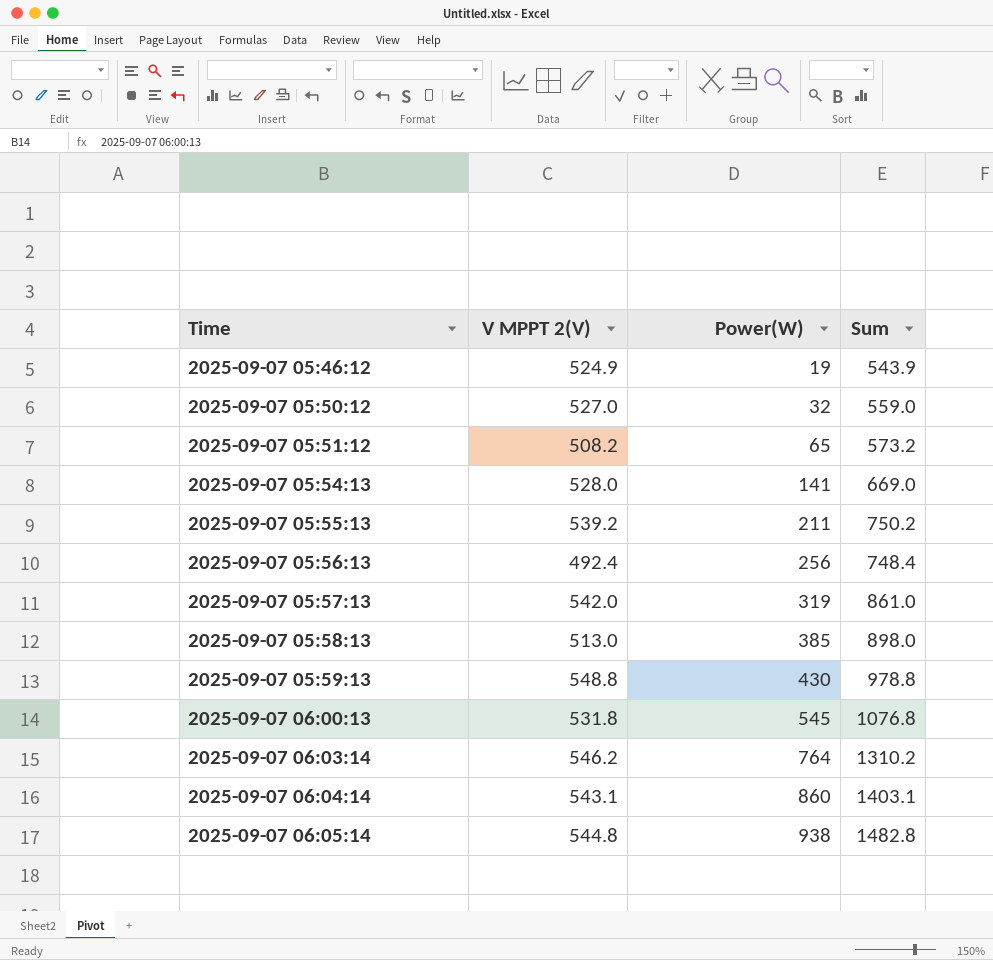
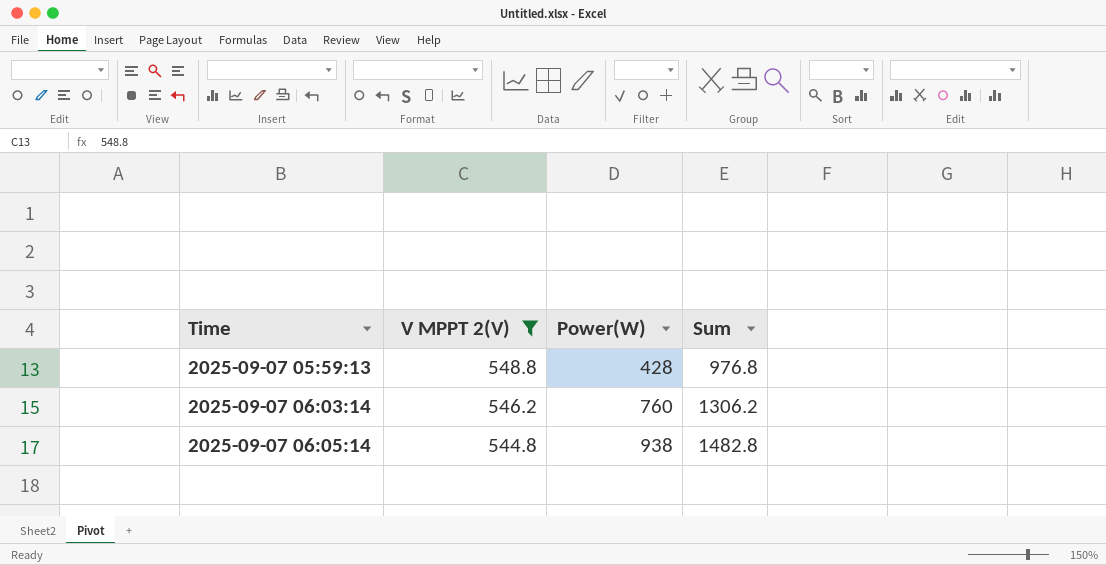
filter: none -> V MPPT 2(V) >= 544.8
2025-09-07 05:59:13 | Power(W): 430 -> 428
2025-09-07 05:59:13 | Sum: 978.8 -> 976.8
2025-09-07 06:03:14 | Power(W): 764 -> 760
2025-09-07 06:03:14 | Sum: 1310.2 -> 1306.2

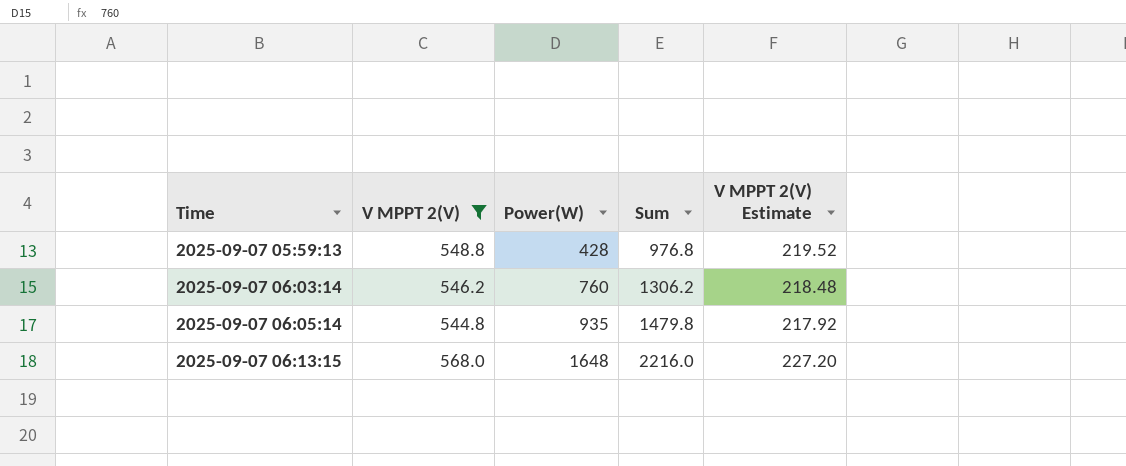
column V MPPT 2(V) Estimate | formula: none -> [V MPPT 2(V)] * 0.4
2025-09-07 06:05:14 | Power(W): 938 -> 935
2025-09-07 06:05:14 | Sum: 1482.8 -> 1479.8
row 2025-09-07 06:13:15: none -> 568.0 | 1648 | 2216.0 | 227.20

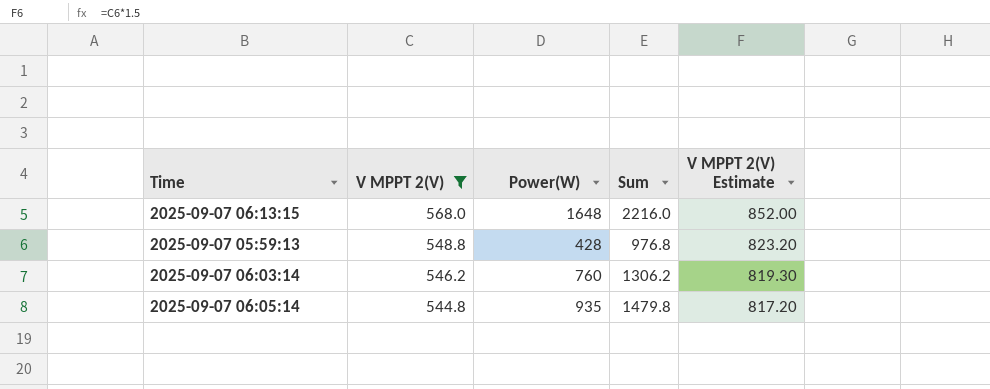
row order: Time ascending -> V MPPT 2(V) descending
column V MPPT 2(V) Estimate | formula: [V MPPT 2(V)] * 0.4 -> [V MPPT 2(V)] * 1.5

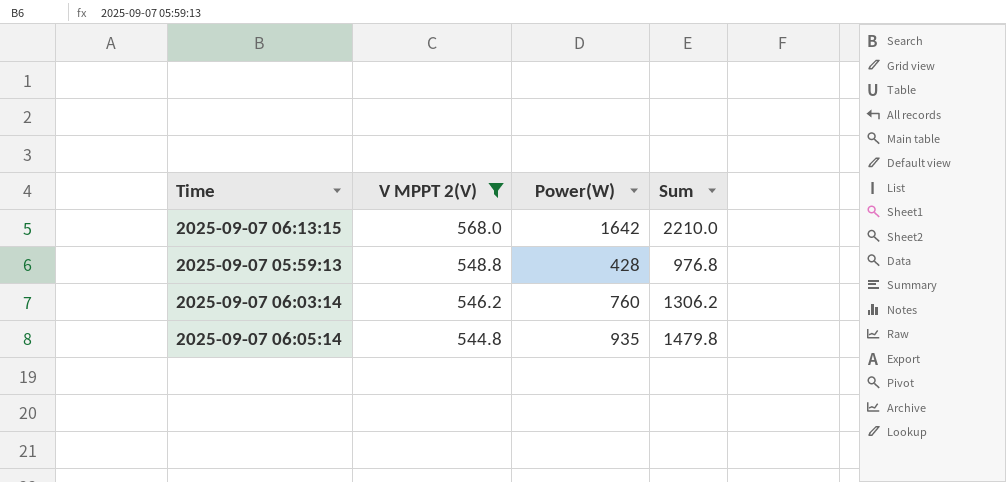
column V MPPT 2(V) Estimate | formula: [V MPPT 2(V)] * 1.5 -> none
2025-09-07 06:13:15 | Power(W): 1648 -> 1642
2025-09-07 06:13:15 | Sum: 2216.0 -> 2210.0

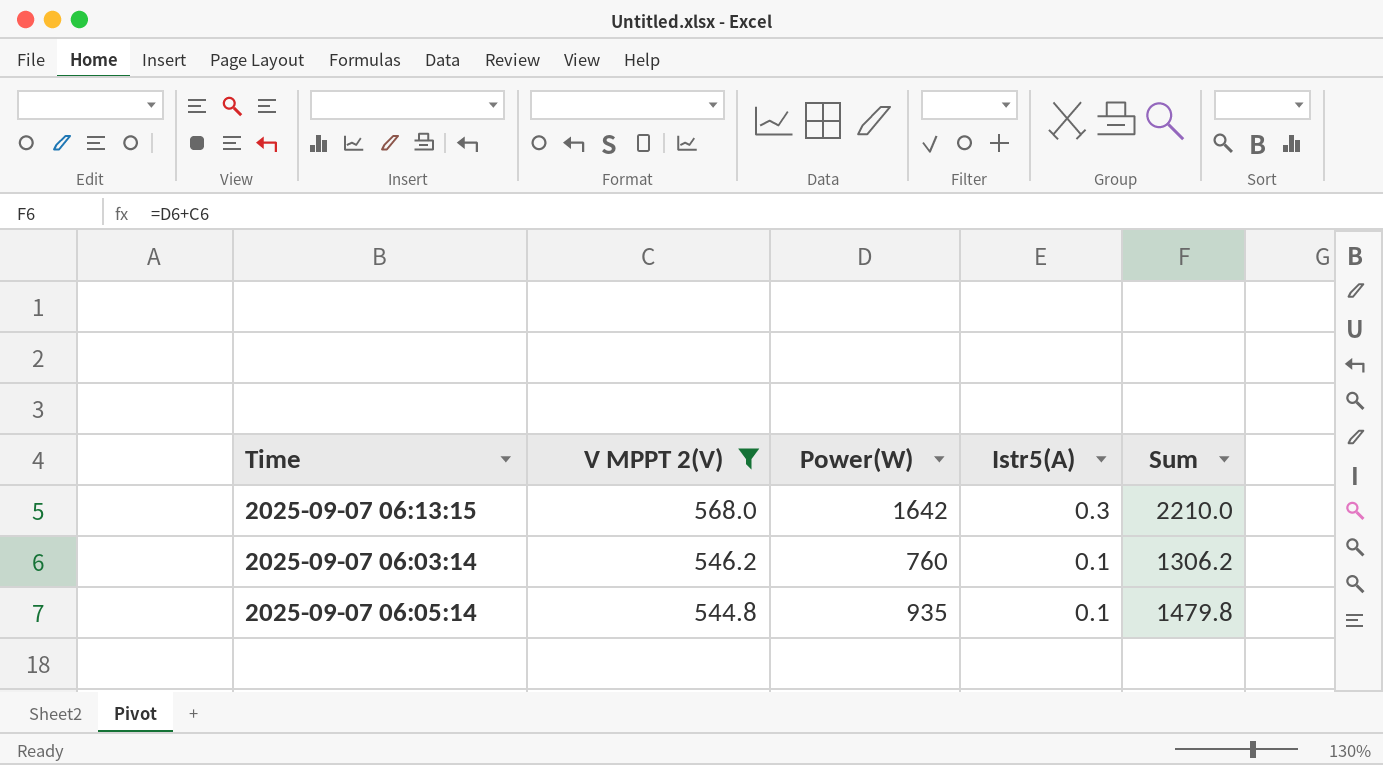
column Istr5(A) | position: none -> 4
row 2025-09-07 05:59:13: 548.8 | 428 | 976.8 -> none

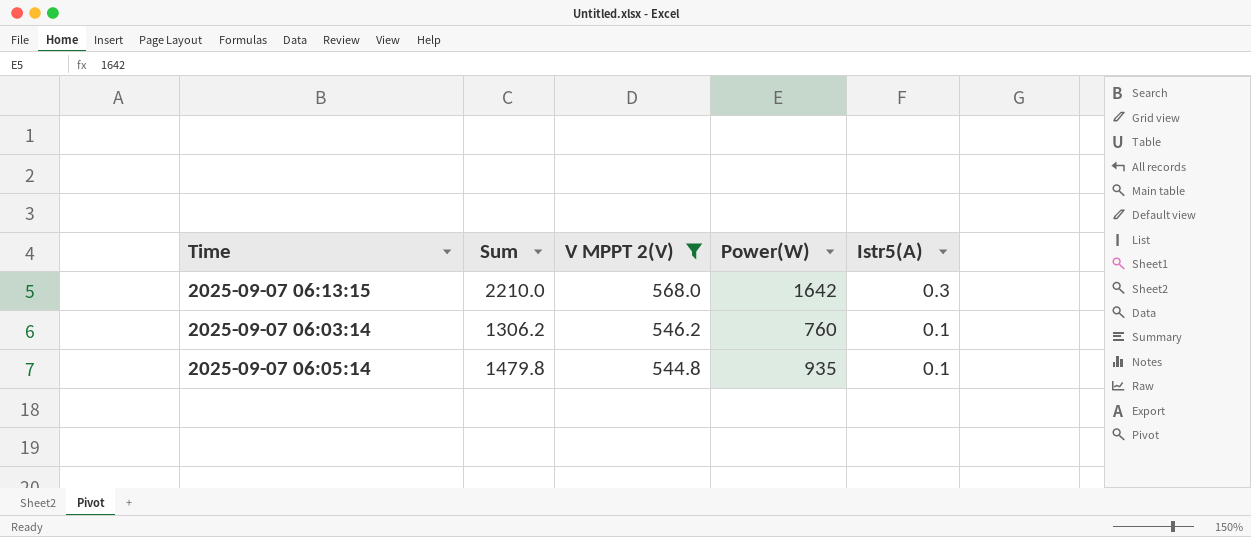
column Sum | position: 5 -> 2

